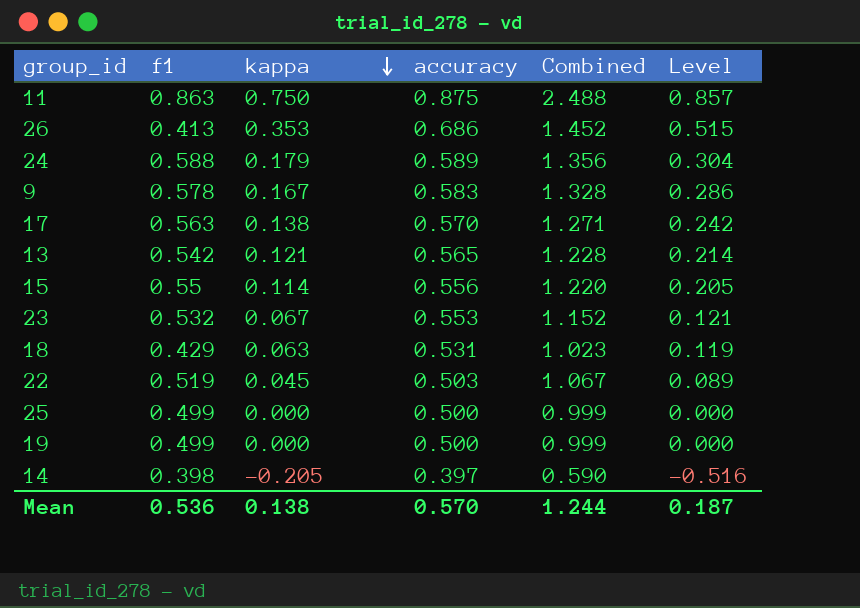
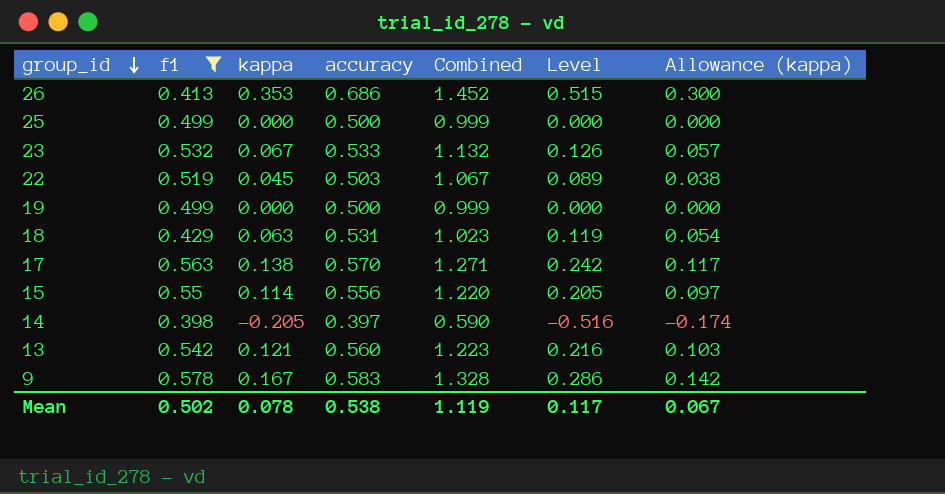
filter: none -> f1 <= 0.578
row order: kappa descending -> group_id descending
column Allowance (kappa) | formula: none -> [kappa] * 0.85
23 | accuracy: 0.553 -> 0.533
23 | Combined: 1.152 -> 1.132
23 | Level: 0.121 -> 0.126
13 | accuracy: 0.565 -> 0.560
13 | Combined: 1.228 -> 1.223
13 | Level: 0.214 -> 0.216
Mean | f1: 0.536 -> 0.502
Mean | kappa: 0.138 -> 0.078
Mean | accuracy: 0.570 -> 0.538
Mean | Combined: 1.244 -> 1.119
Mean | Level: 0.187 -> 0.117

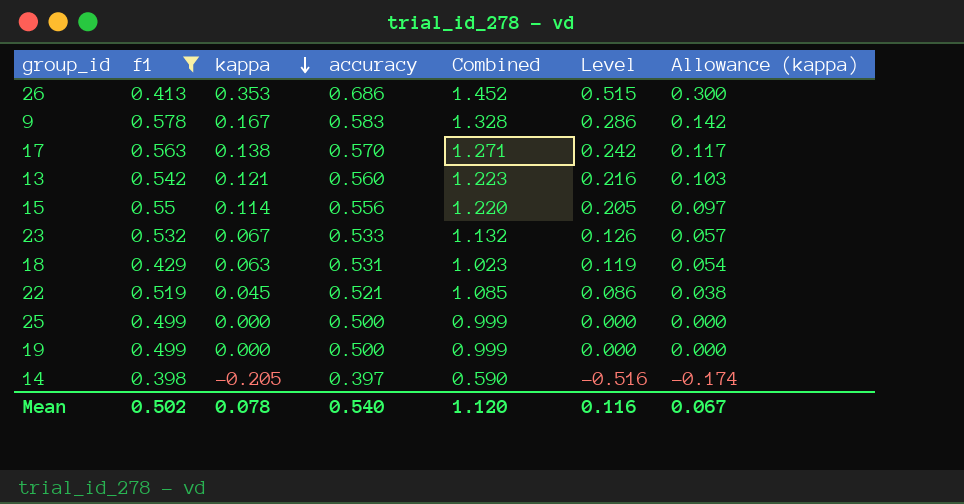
row order: group_id descending -> kappa descending
22 | accuracy: 0.503 -> 0.521
22 | Combined: 1.067 -> 1.085
22 | Level: 0.089 -> 0.086
Mean | accuracy: 0.538 -> 0.540
Mean | Combined: 1.119 -> 1.120
Mean | Level: 0.117 -> 0.116

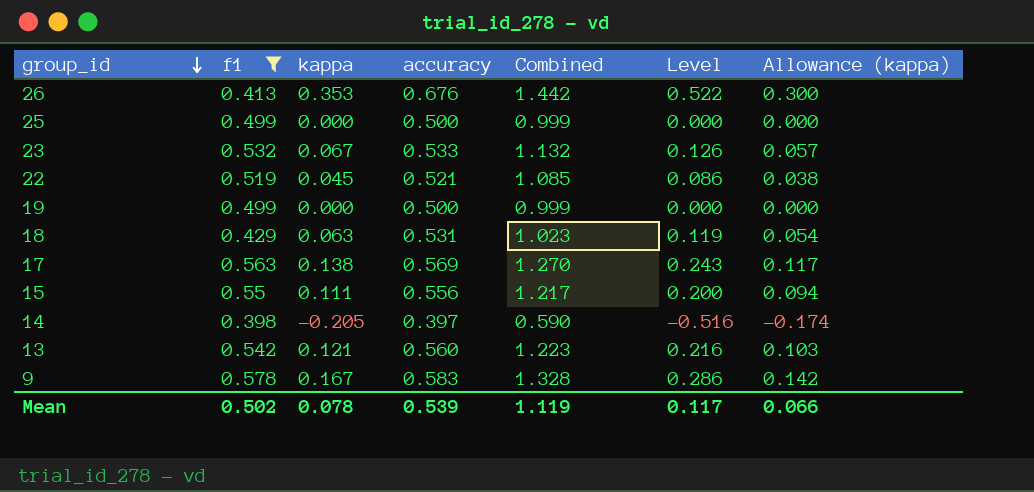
row order: kappa descending -> group_id descending
26 | accuracy: 0.686 -> 0.676
26 | Combined: 1.452 -> 1.442
26 | Level: 0.515 -> 0.522
17 | accuracy: 0.570 -> 0.569
17 | Combined: 1.271 -> 1.270
17 | Level: 0.242 -> 0.243
15 | kappa: 0.114 -> 0.111
15 | Combined: 1.220 -> 1.217
15 | Level: 0.205 -> 0.200
15 | Allowance (kappa): 0.097 -> 0.094
Mean | accuracy: 0.540 -> 0.539
Mean | Combined: 1.120 -> 1.119
Mean | Level: 0.116 -> 0.117
Mean | Allowance (kappa): 0.067 -> 0.066

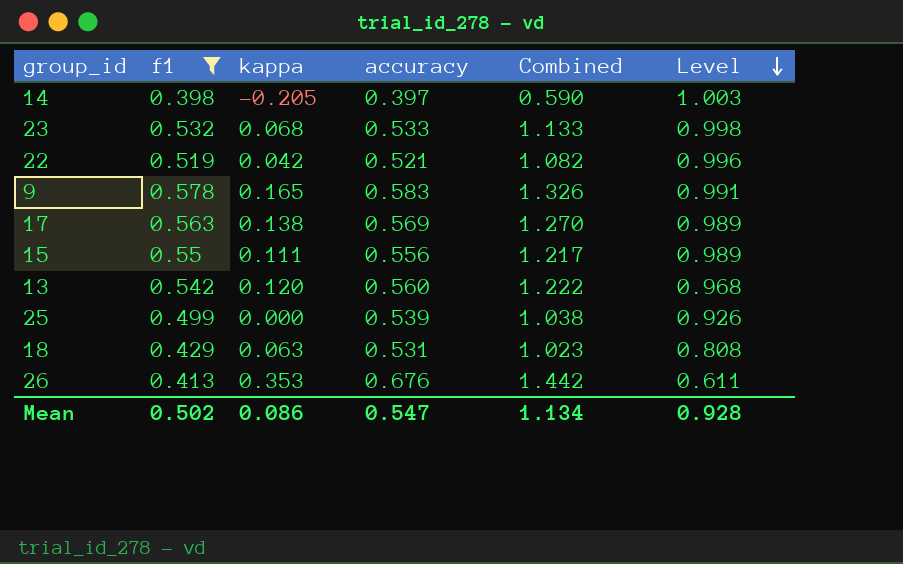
row order: group_id descending -> Level descending
column Allowance (kappa) | formula: [kappa] * 0.85 -> none
column Level | formula: [kappa] / [accuracy] -> [f1] / [accuracy]
row 19: 0.499 | 0.000 | 0.500 | 0.999 | 0.000 | 0.000 -> none
23 | kappa: 0.067 -> 0.068
23 | Combined: 1.132 -> 1.133
22 | kappa: 0.045 -> 0.042
22 | Combined: 1.085 -> 1.082
9 | kappa: 0.167 -> 0.165
9 | Combined: 1.328 -> 1.326
13 | kappa: 0.121 -> 0.120
13 | Combined: 1.223 -> 1.222
25 | accuracy: 0.500 -> 0.539
25 | Combined: 0.999 -> 1.038
Mean | kappa: 0.078 -> 0.086
Mean | accuracy: 0.539 -> 0.547
Mean | Combined: 1.119 -> 1.134
Mean | Level: 0.117 -> 0.928

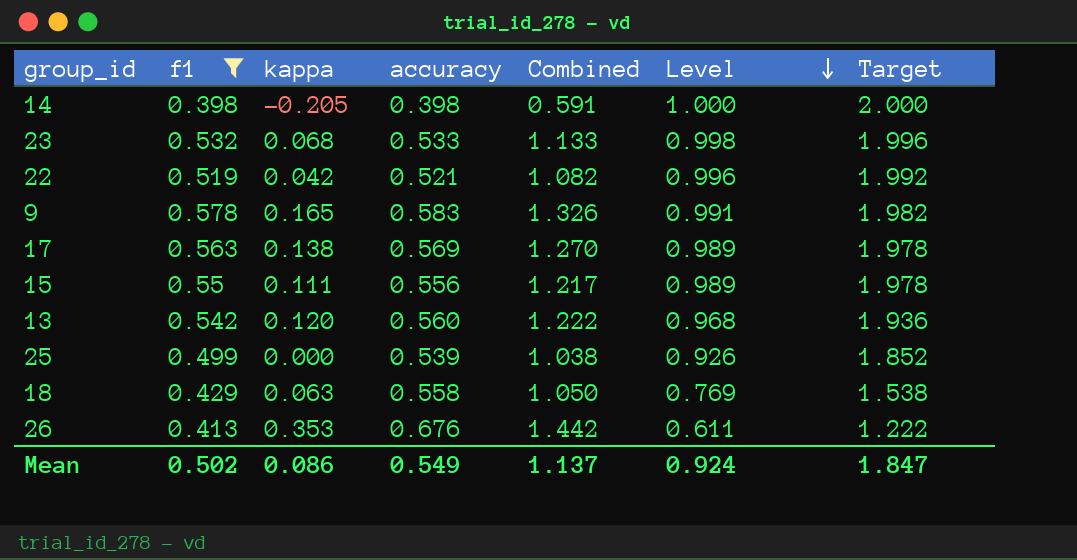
column Target | formula: none -> [Level] * 2
14 | accuracy: 0.397 -> 0.398
14 | Combined: 0.590 -> 0.591
14 | Level: 1.003 -> 1.000
18 | accuracy: 0.531 -> 0.558
18 | Combined: 1.023 -> 1.050
18 | Level: 0.808 -> 0.769
Mean | accuracy: 0.547 -> 0.549
Mean | Combined: 1.134 -> 1.137
Mean | Level: 0.928 -> 0.924

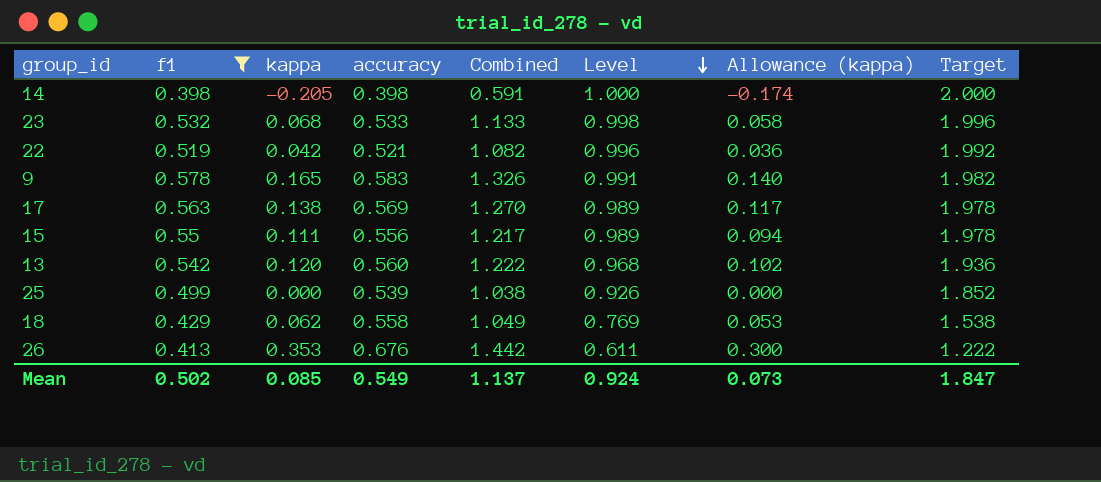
column Allowance (kappa) | formula: none -> [kappa] * 0.85
18 | kappa: 0.063 -> 0.062
18 | Combined: 1.050 -> 1.049
Mean | kappa: 0.086 -> 0.085

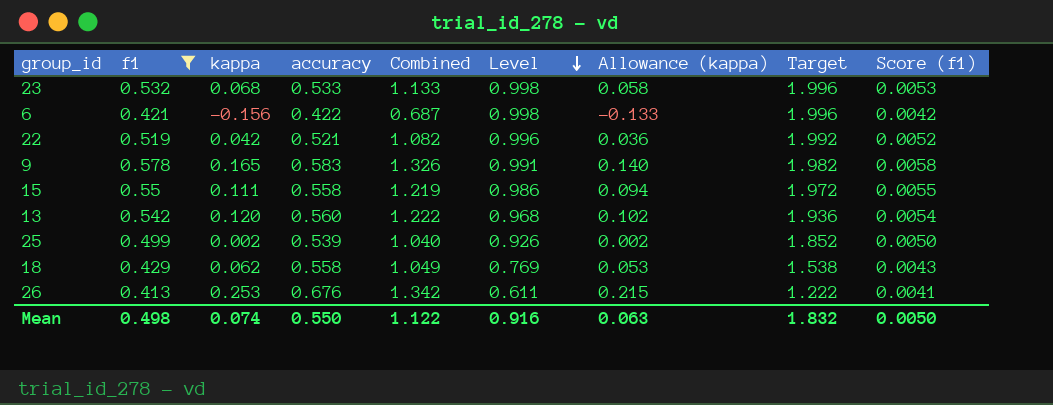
column Score (f1) | formula: none -> [f1] * 0.01
row 14: 0.398 | -0.205 | 0.398 | 0.591 | 1.000 | -0.174 | 2.000 -> none
row 17: 0.563 | 0.138 | 0.569 | 1.270 | 0.989 | 0.117 | 1.978 -> none
row 6: none -> 0.421 | -0.156 | 0.422 | 0.687 | 0.998 | -0.133 | 1.996 | 0.0042
15 | accuracy: 0.556 -> 0.558
15 | Combined: 1.217 -> 1.219
15 | Level: 0.989 -> 0.986
15 | Target: 1.978 -> 1.972
25 | kappa: 0.000 -> 0.002
25 | Combined: 1.038 -> 1.040
25 | Allowance (kappa): 0.000 -> 0.002
26 | kappa: 0.353 -> 0.253
26 | Combined: 1.442 -> 1.342
26 | Allowance (kappa): 0.300 -> 0.215
Mean | f1: 0.502 -> 0.498
Mean | kappa: 0.085 -> 0.074
Mean | accuracy: 0.549 -> 0.550
Mean | Combined: 1.137 -> 1.122
Mean | Level: 0.924 -> 0.916
Mean | Allowance (kappa): 0.073 -> 0.063
Mean | Target: 1.847 -> 1.832

